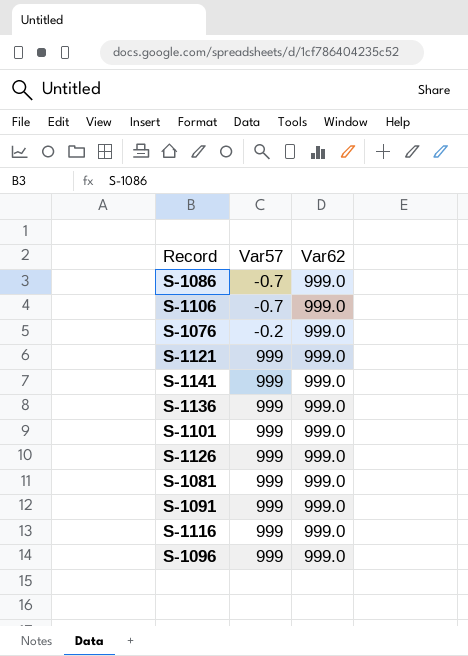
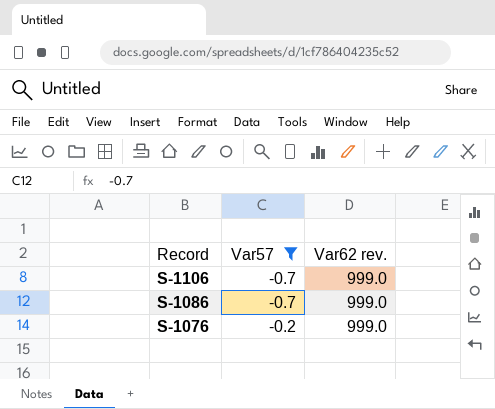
filter: none -> Var57 != 999
row order: Var57 ascending -> Record descending
column name: Var62 -> Var62 rev.

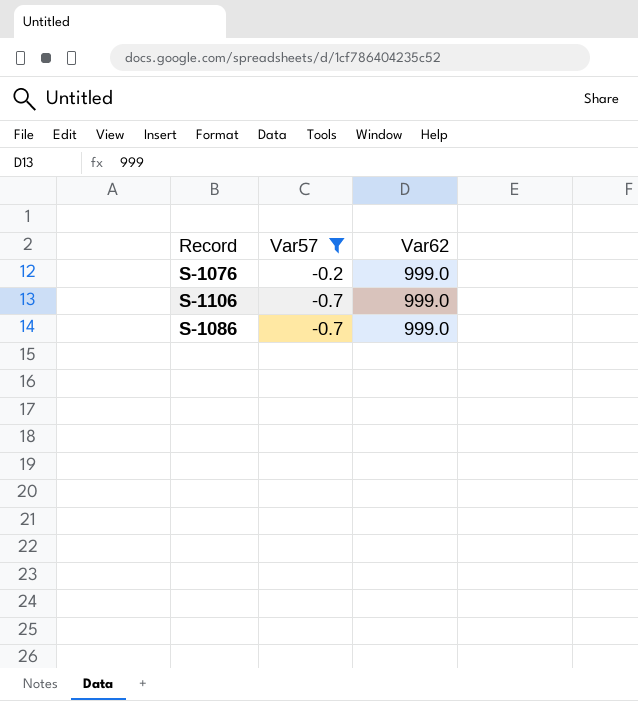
row order: Record descending -> Var57 descending
column name: Var62 rev. -> Var62

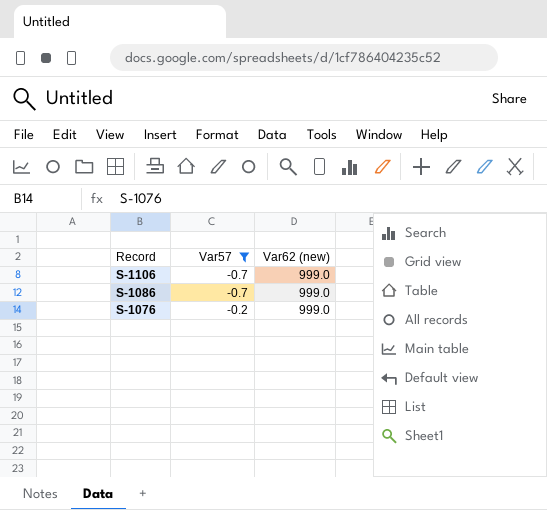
row order: Var57 descending -> Record descending
column name: Var62 -> Var62 (new)

